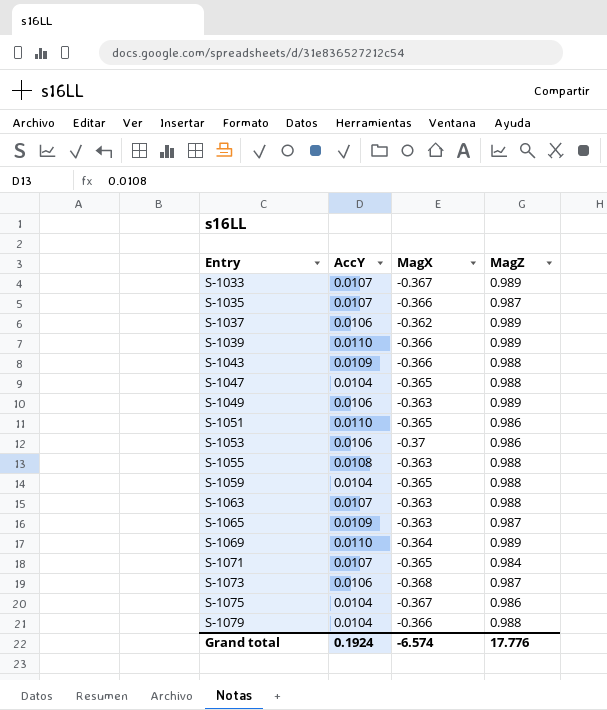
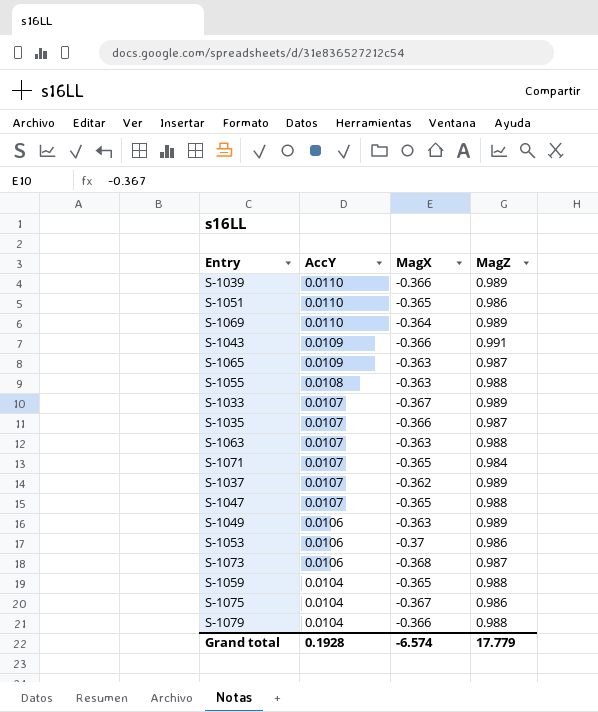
row order: Entry ascending -> AccY descending
S-1043 | MagZ: 0.988 -> 0.991
S-1037 | AccY: 0.0106 -> 0.0107
S-1047 | AccY: 0.0104 -> 0.0107
Grand total | AccY: 0.1924 -> 0.1928
Grand total | MagZ: 17.776 -> 17.779

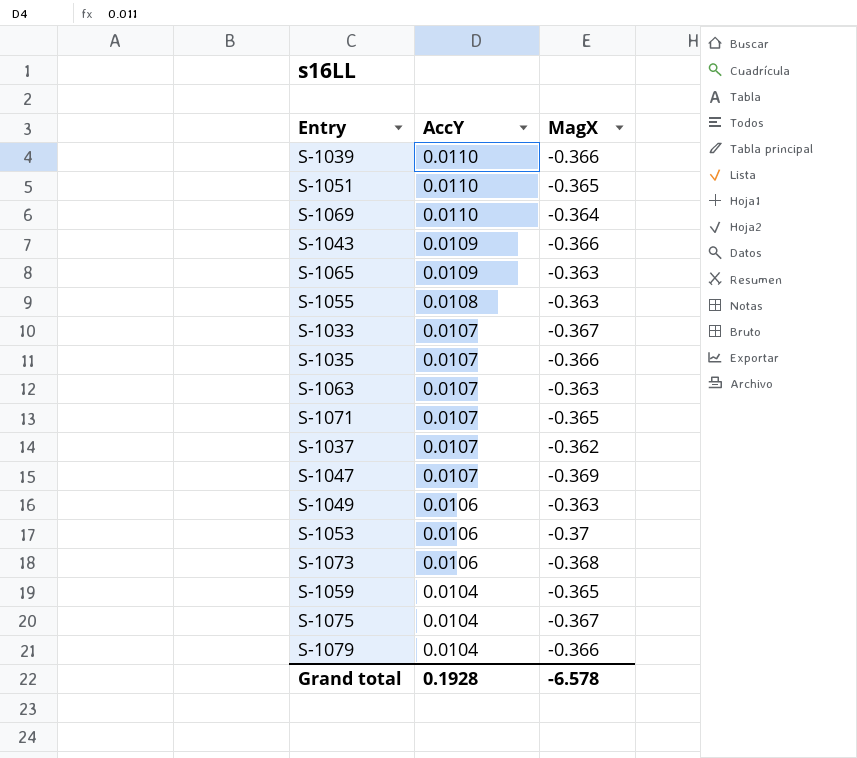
column MagZ | position: 4 -> none
S-1047 | MagX: -0.365 -> -0.369
Grand total | MagX: -6.574 -> -6.578

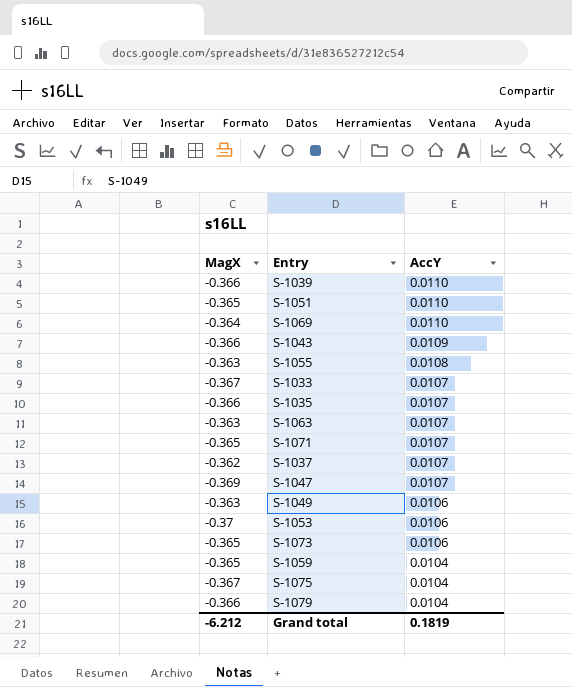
column MagX | position: 3 -> 1
row S-1065: 0.0109 | -0.363 -> none
S-1073 | MagX: -0.368 -> -0.365
Grand total | MagX: -6.578 -> -6.212
Grand total | AccY: 0.1928 -> 0.1819

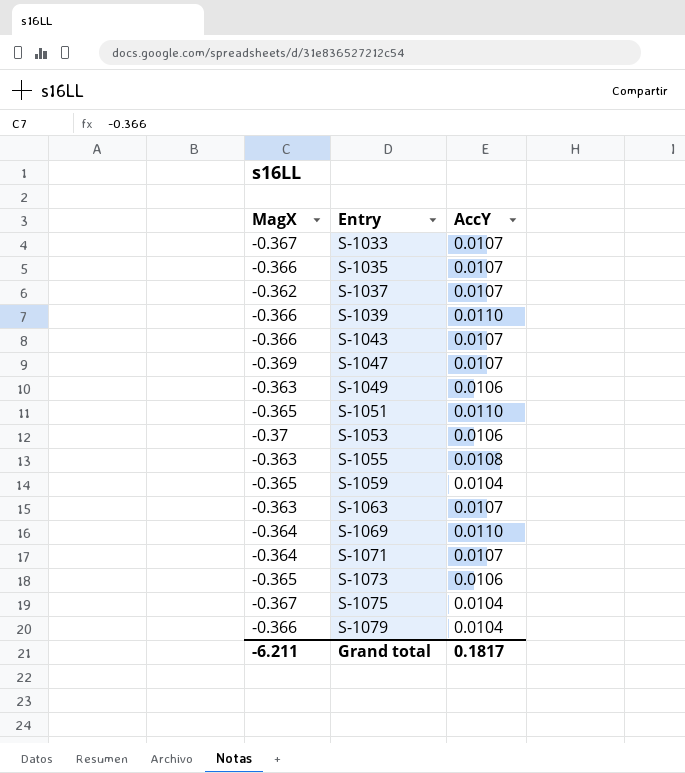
row order: AccY descending -> Entry ascending
S-1043 | AccY: 0.0109 -> 0.0107
S-1071 | MagX: -0.365 -> -0.364
Grand total | MagX: -6.212 -> -6.211
Grand total | AccY: 0.1819 -> 0.1817

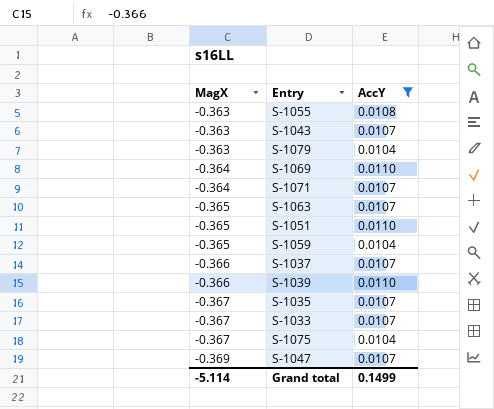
filter: none -> AccY != 0.0106
row order: Entry ascending -> MagX descending
S-1043 | MagX: -0.366 -> -0.363
S-1079 | MagX: -0.366 -> -0.363
S-1063 | MagX: -0.363 -> -0.365
S-1037 | MagX: -0.362 -> -0.366
S-1035 | MagX: -0.366 -> -0.367
Grand total | MagX: -6.211 -> -5.114
Grand total | AccY: 0.1817 -> 0.1499

